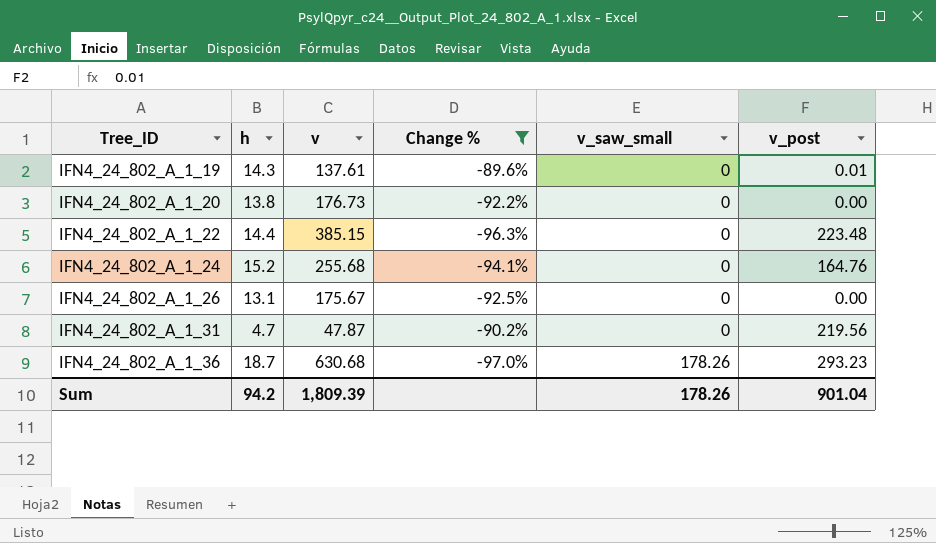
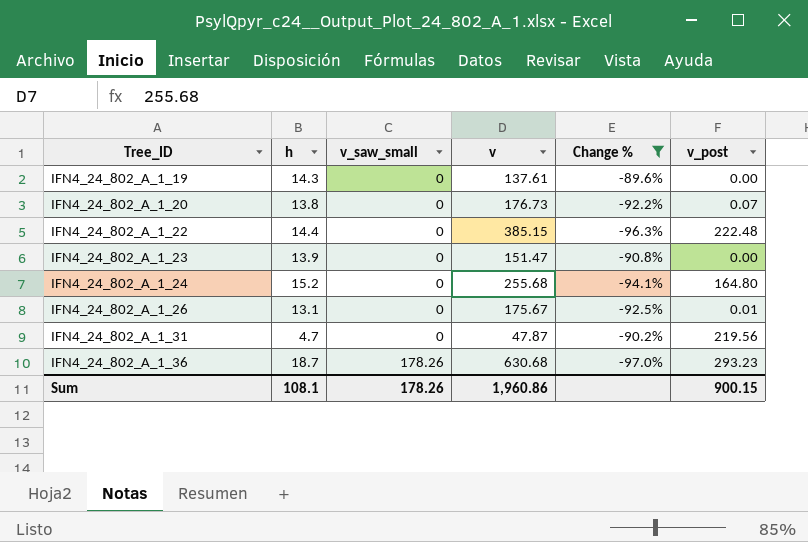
column v_saw_small | position: 5 -> 3
IFN4_24_802_A_1_19 | v_post: 0.01 -> 0.00
IFN4_24_802_A_1_20 | v_post: 0.00 -> 0.07
IFN4_24_802_A_1_22 | v_post: 223.48 -> 222.48
row IFN4_24_802_A_1_23: none -> 13.9 | 0 | 151.47 | -90.8% | 0.00
IFN4_24_802_A_1_24 | v_post: 164.76 -> 164.80
IFN4_24_802_A_1_26 | v_post: 0.00 -> 0.01
Sum | h: 94.2 -> 108.1
Sum | v: 1,809.39 -> 1,960.86
Sum | v_post: 901.04 -> 900.15

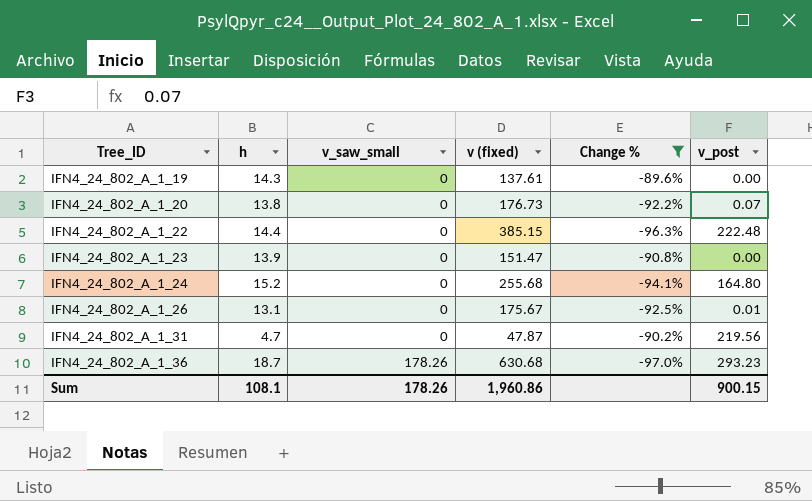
column name: v -> v (fixed)

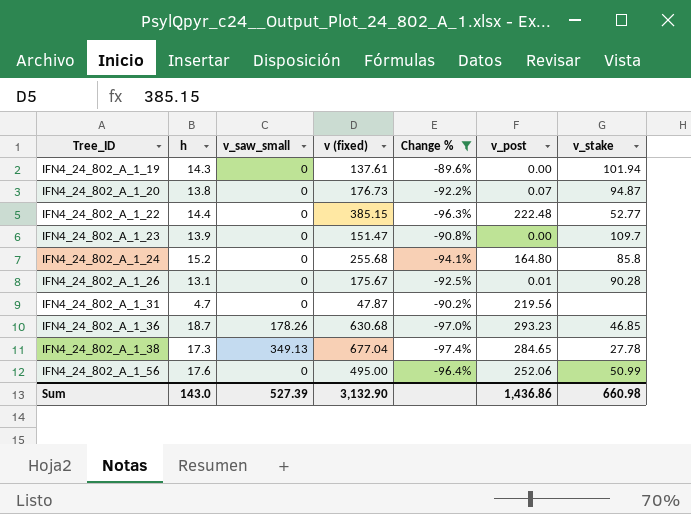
column v_stake | position: none -> 7
row IFN4_24_802_A_1_38: none -> 17.3 | 349.13 | 677.04 | -97.4% | 284.65 | 27.78
row IFN4_24_802_A_1_56: none -> 17.6 | 0 | 495.00 | -96.4% | 252.06 | 50.99
Sum | h: 108.1 -> 143.0
Sum | v_saw_small: 178.26 -> 527.39
Sum | v (fixed): 1,960.86 -> 3,132.90
Sum | v_post: 900.15 -> 1,436.86

